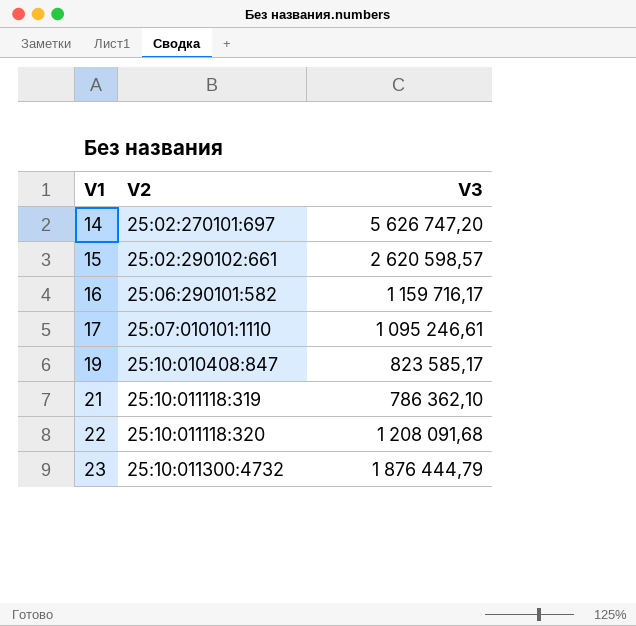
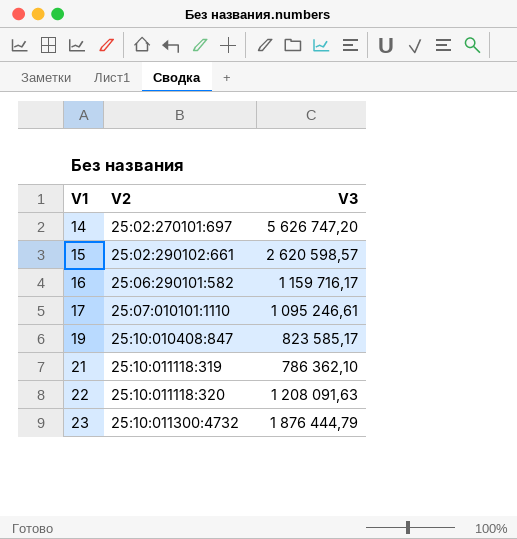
22 | V3: 1 208 091,68 -> 1 208 091,63

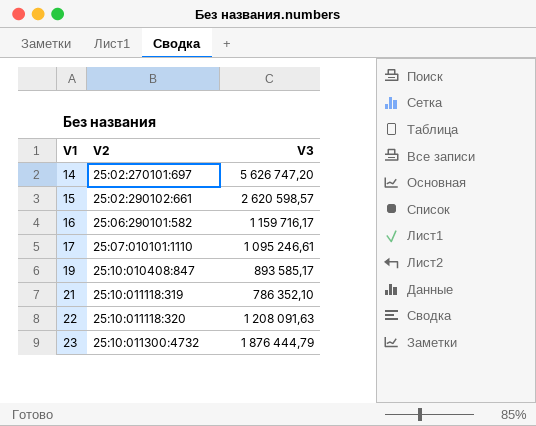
19 | V3: 823 585,17 -> 893 585,17
21 | V3: 786 362,10 -> 786 352,10

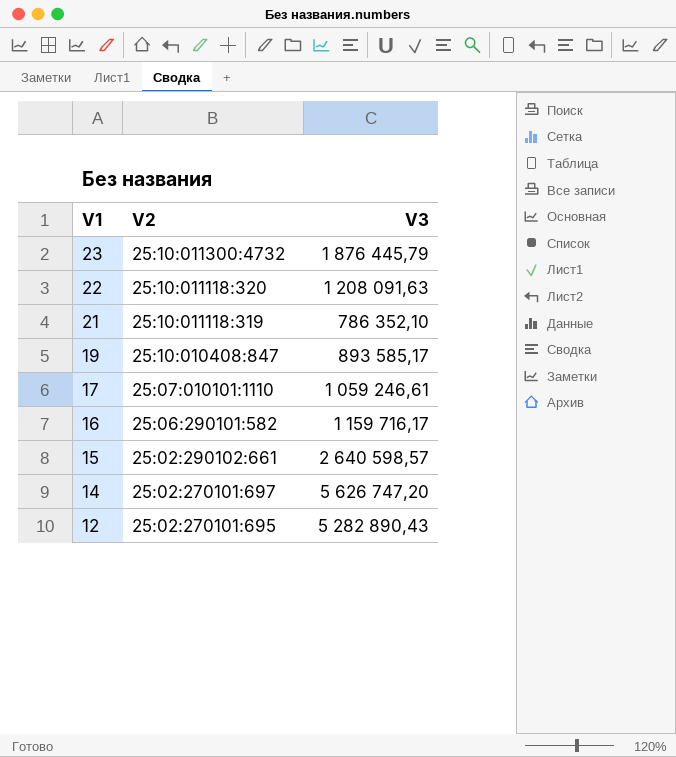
row order: V1 ascending -> V1 descending
23 | V3: 1 876 444,79 -> 1 876 445,79
17 | V3: 1 095 246,61 -> 1 059 246,61
15 | V3: 2 620 598,57 -> 2 640 598,57
row 12: none -> 25:02:270101:695 | 5 282 890,43

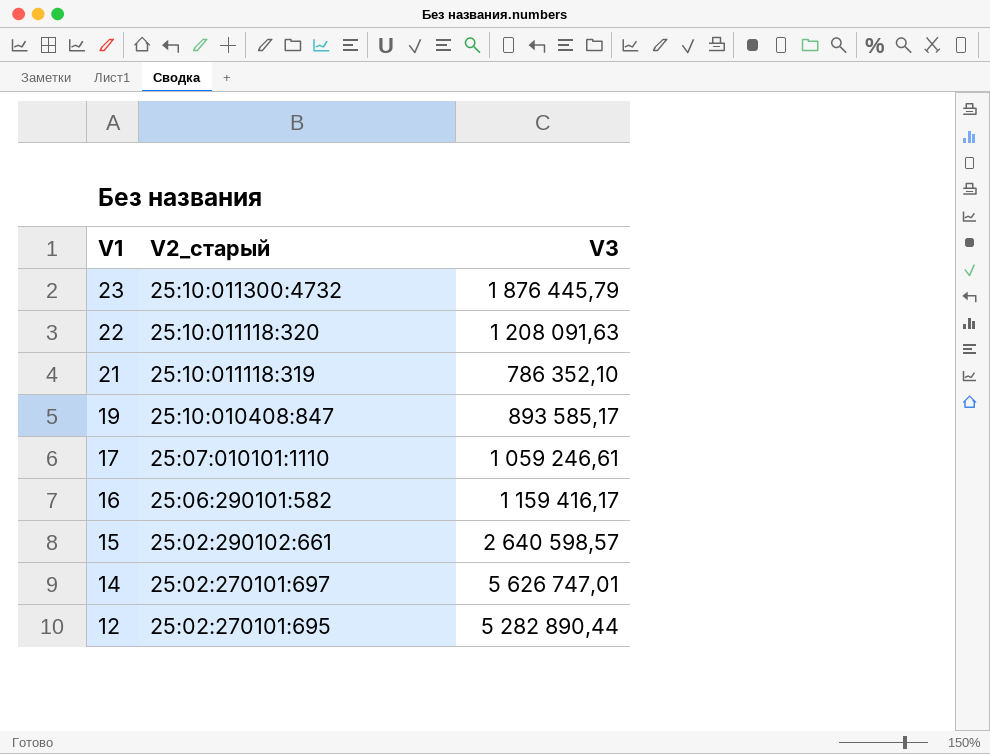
column name: V2 -> V2_старый
16 | V3: 1 159 716,17 -> 1 159 416,17
14 | V3: 5 626 747,20 -> 5 626 747,01
12 | V3: 5 282 890,43 -> 5 282 890,44

